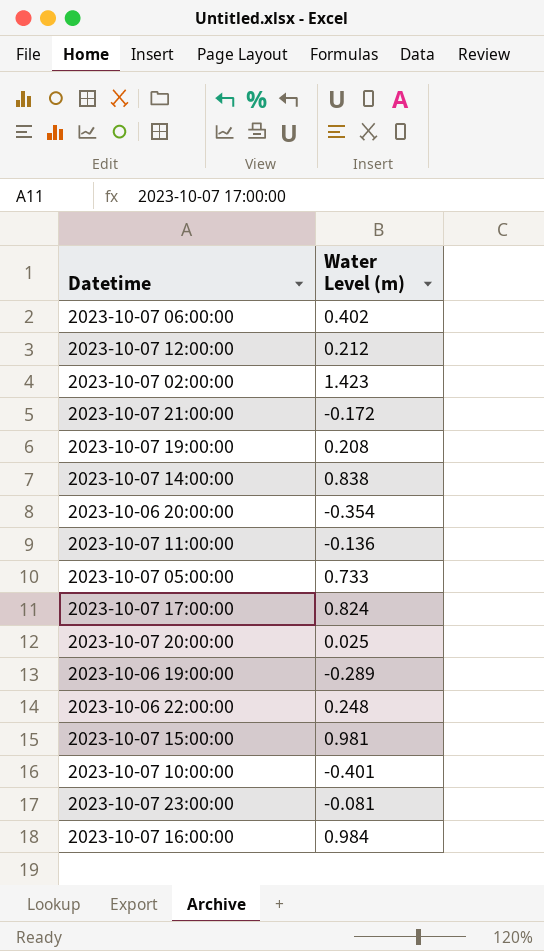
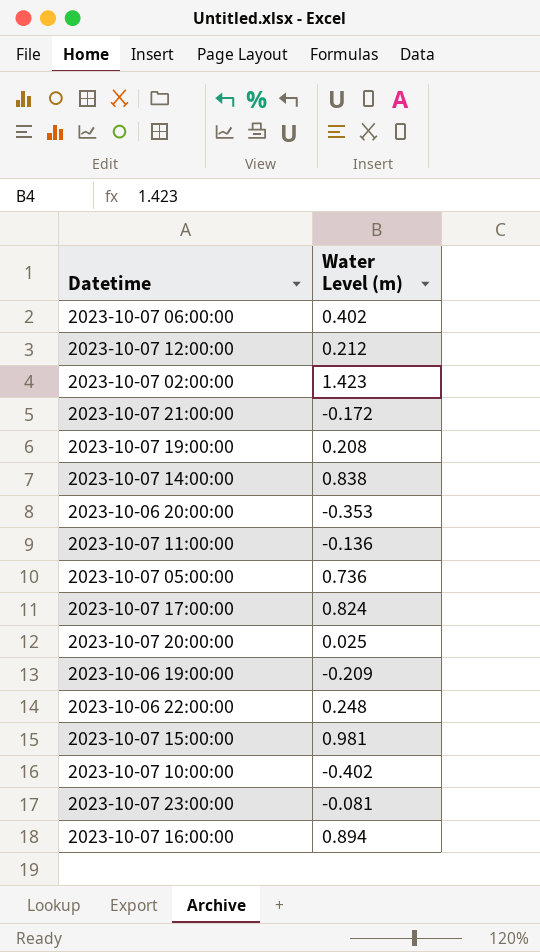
2023-10-06 20:00:00 | Water Level (m): -0.354 -> -0.353
2023-10-07 05:00:00 | Water Level (m): 0.733 -> 0.736
2023-10-06 19:00:00 | Water Level (m): -0.289 -> -0.209
2023-10-07 10:00:00 | Water Level (m): -0.401 -> -0.402
2023-10-07 16:00:00 | Water Level (m): 0.984 -> 0.894

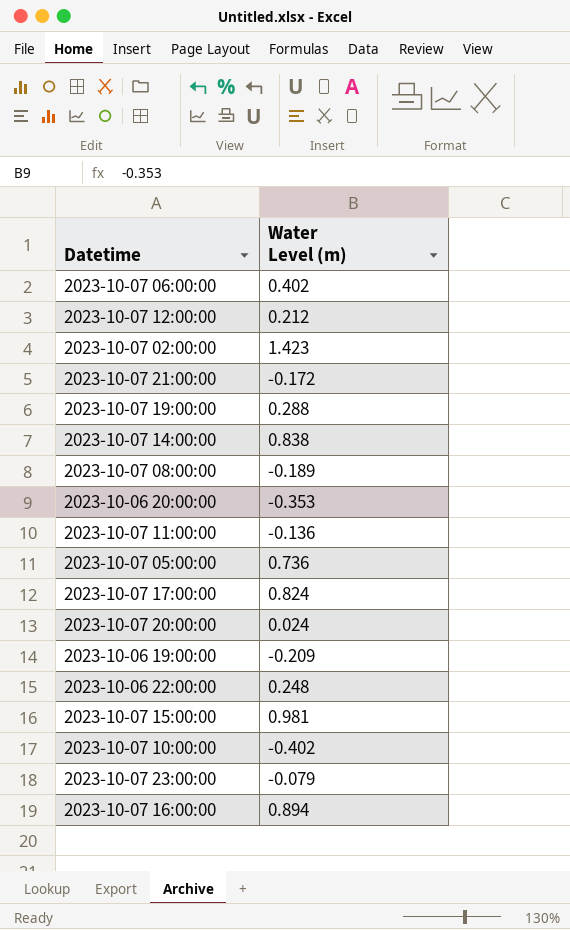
2023-10-07 19:00:00 | Water Level (m): 0.208 -> 0.288
row 2023-10-07 08:00:00: none -> -0.189
2023-10-07 20:00:00 | Water Level (m): 0.025 -> 0.024
2023-10-07 23:00:00 | Water Level (m): -0.081 -> -0.079

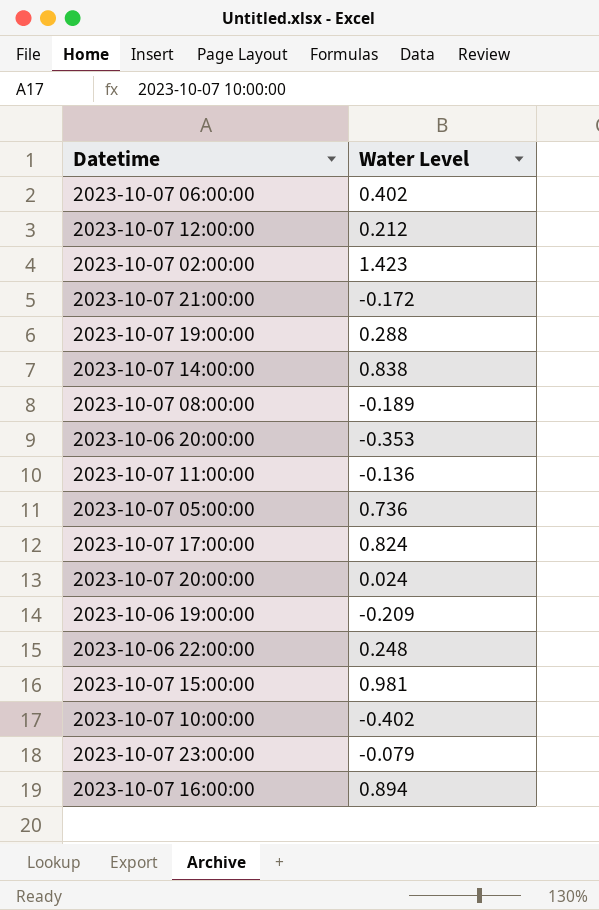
column name: Water Level (m) -> Water Level

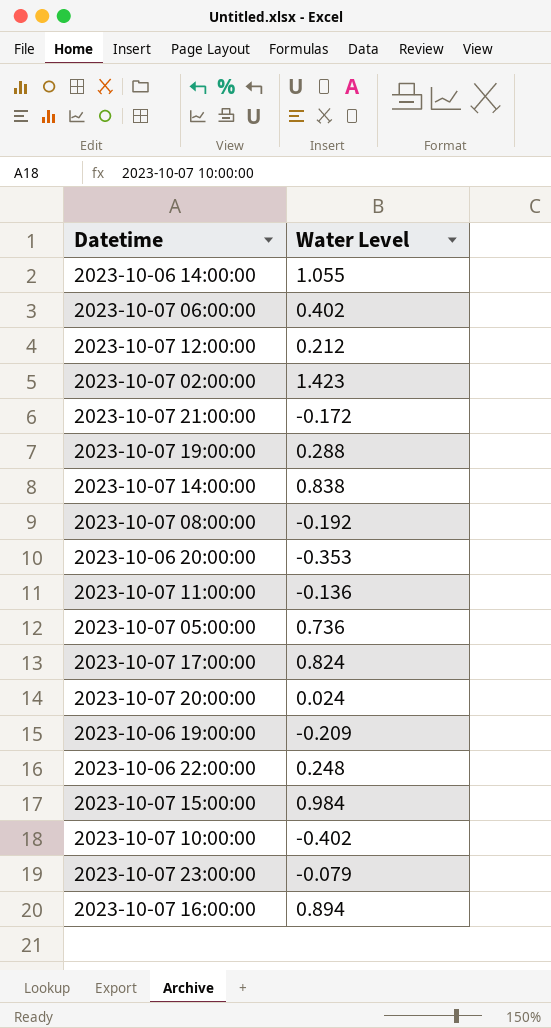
row 2023-10-06 14:00:00: none -> 1.055
2023-10-07 08:00:00 | Water Level: -0.189 -> -0.192
2023-10-07 15:00:00 | Water Level: 0.981 -> 0.984

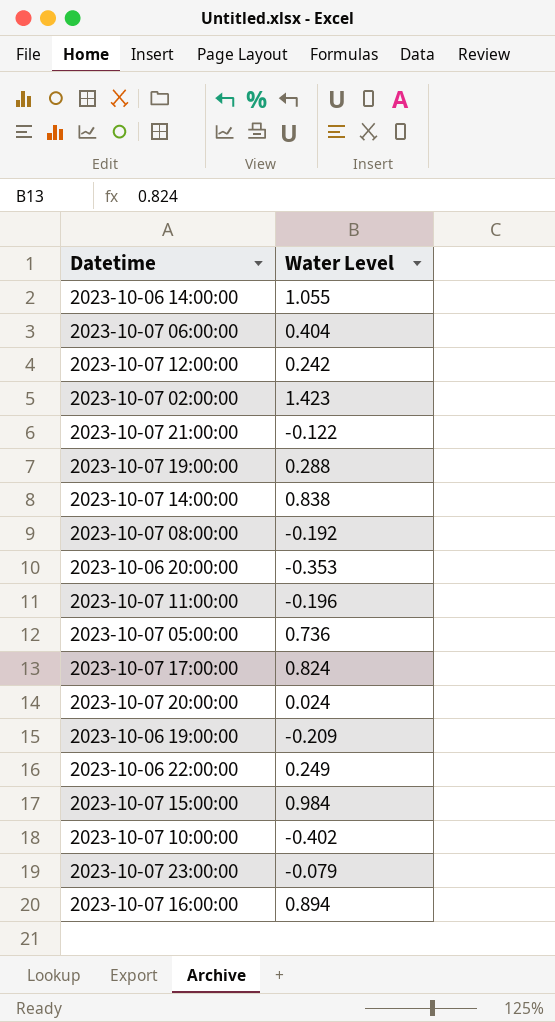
2023-10-07 06:00:00 | Water Level: 0.402 -> 0.404
2023-10-07 12:00:00 | Water Level: 0.212 -> 0.242
2023-10-07 21:00:00 | Water Level: -0.172 -> -0.122
2023-10-07 11:00:00 | Water Level: -0.136 -> -0.196
2023-10-06 22:00:00 | Water Level: 0.248 -> 0.249

